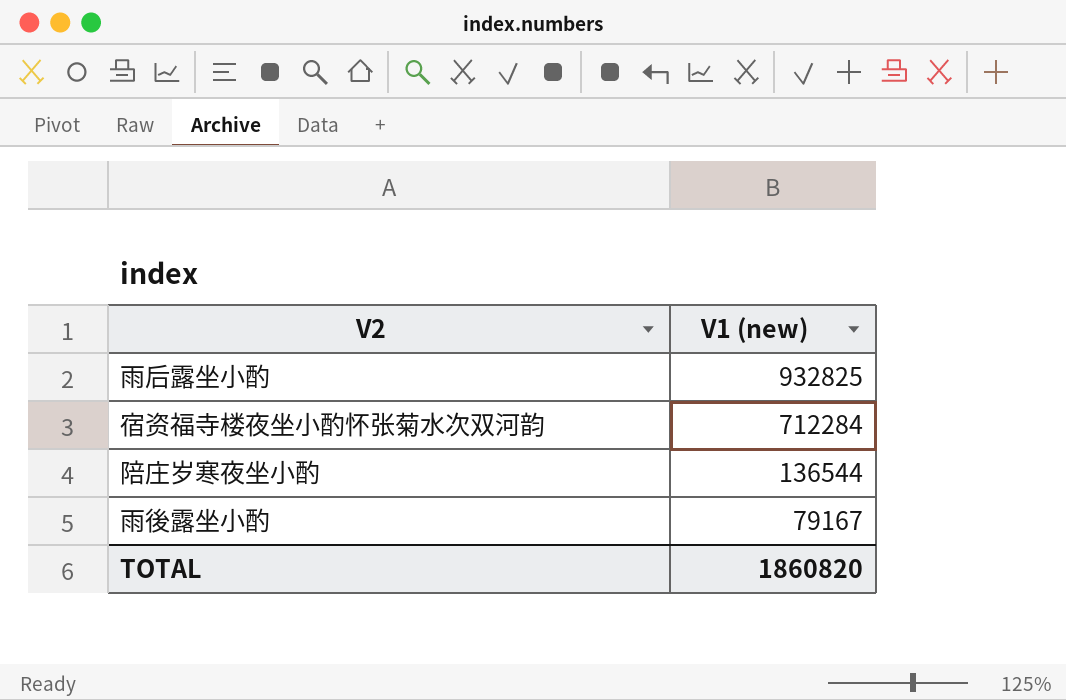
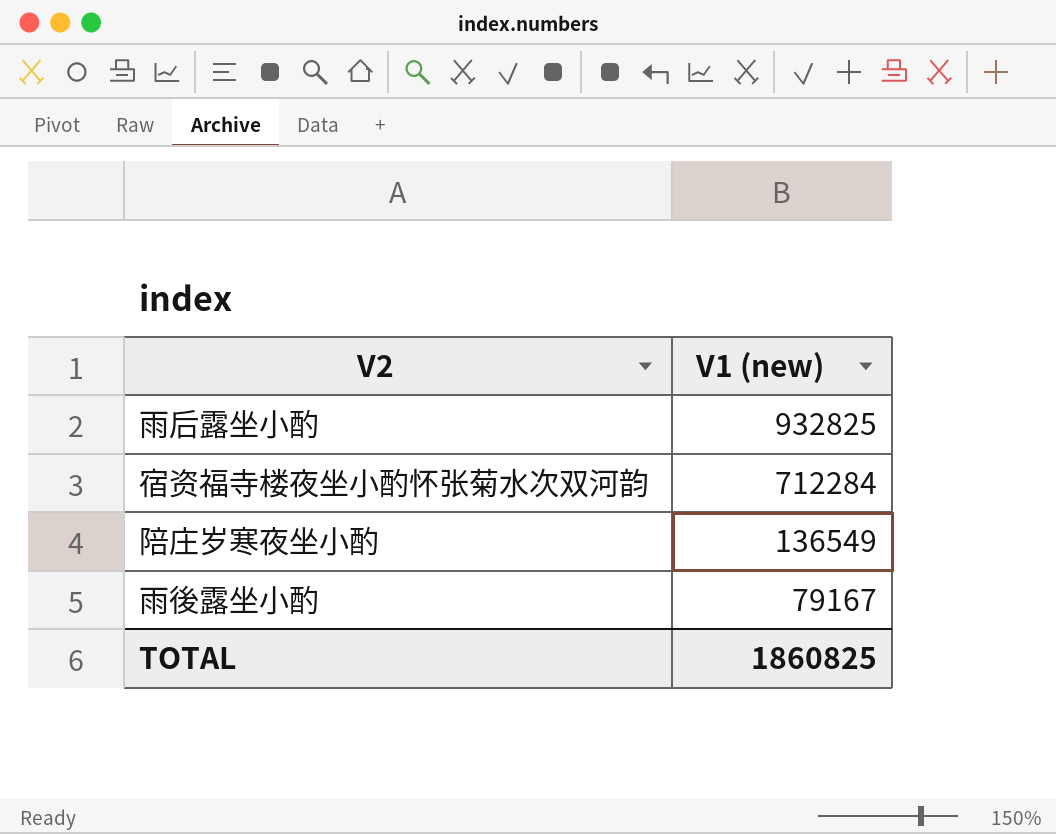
陪庄岁寒夜坐小酌 | V1 (new): 136544 -> 136549
TOTAL | V1 (new): 1860820 -> 1860825

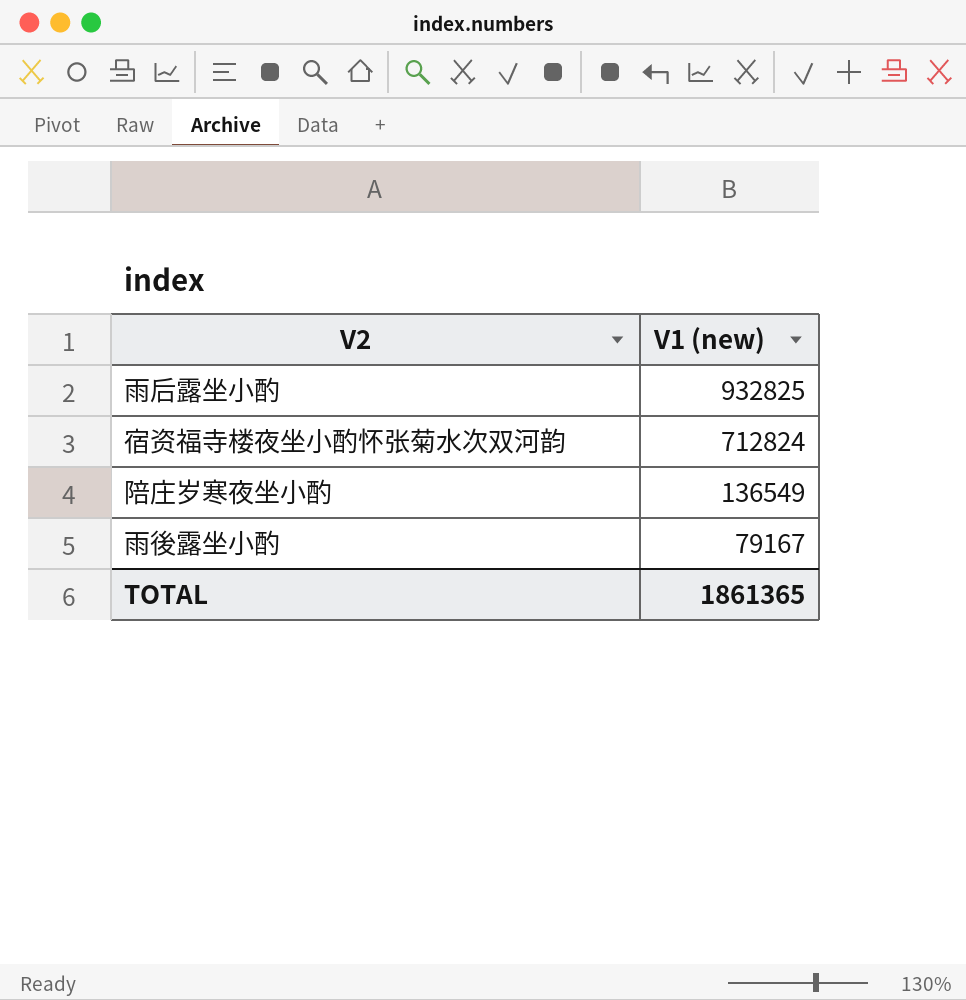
宿资福寺楼夜坐小酌怀张菊水次双河韵 | V1 (new): 712284 -> 712824
TOTAL | V1 (new): 1860825 -> 1861365

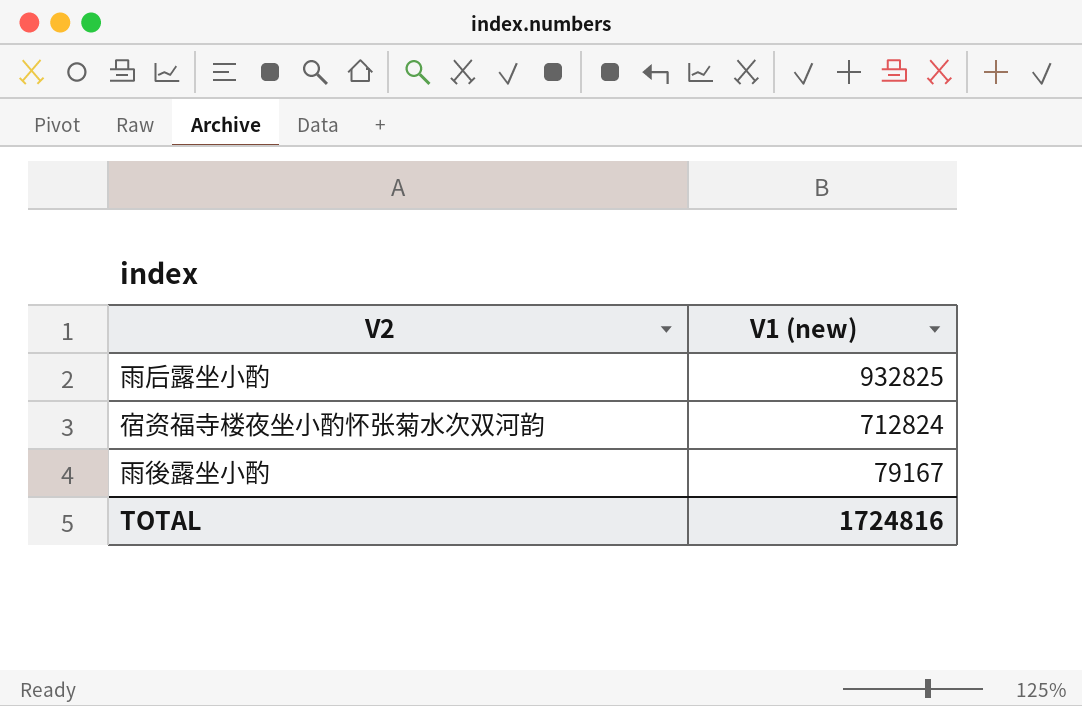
row 陪庄岁寒夜坐小酌: 136549 -> none
TOTAL | V1 (new): 1861365 -> 1724816

